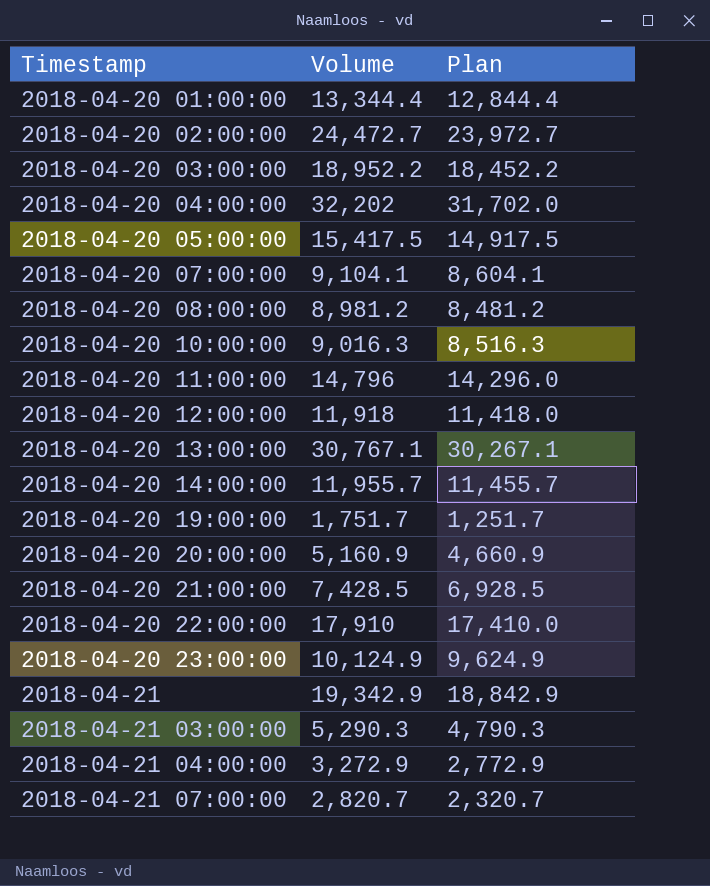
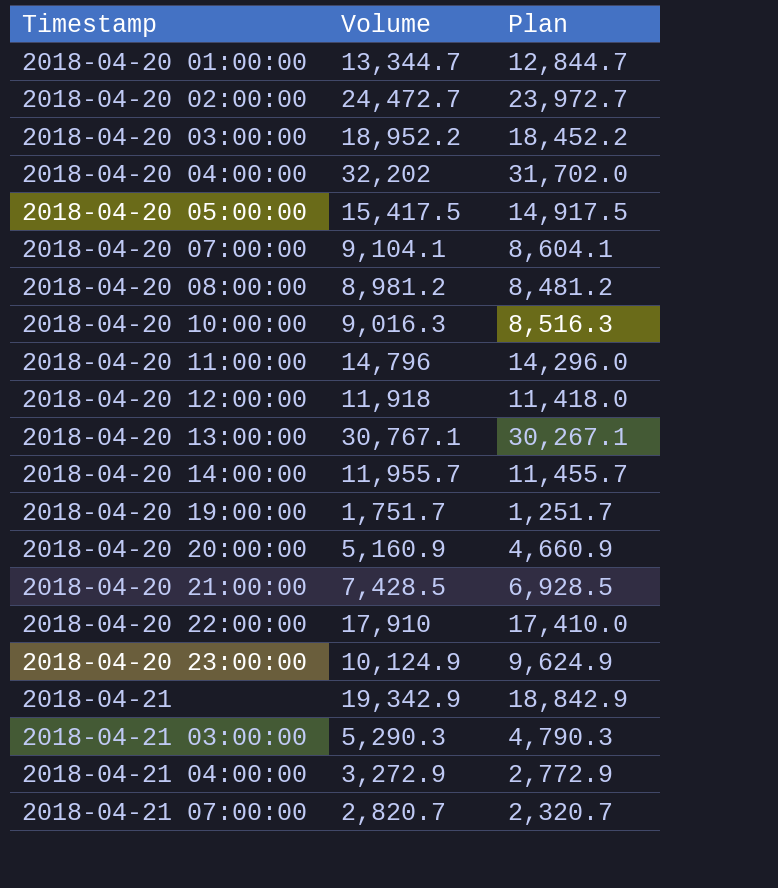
2018-04-20 01:00:00 | Volume: 13,344.4 -> 13,344.7
2018-04-20 01:00:00 | Plan: 12,844.4 -> 12,844.7

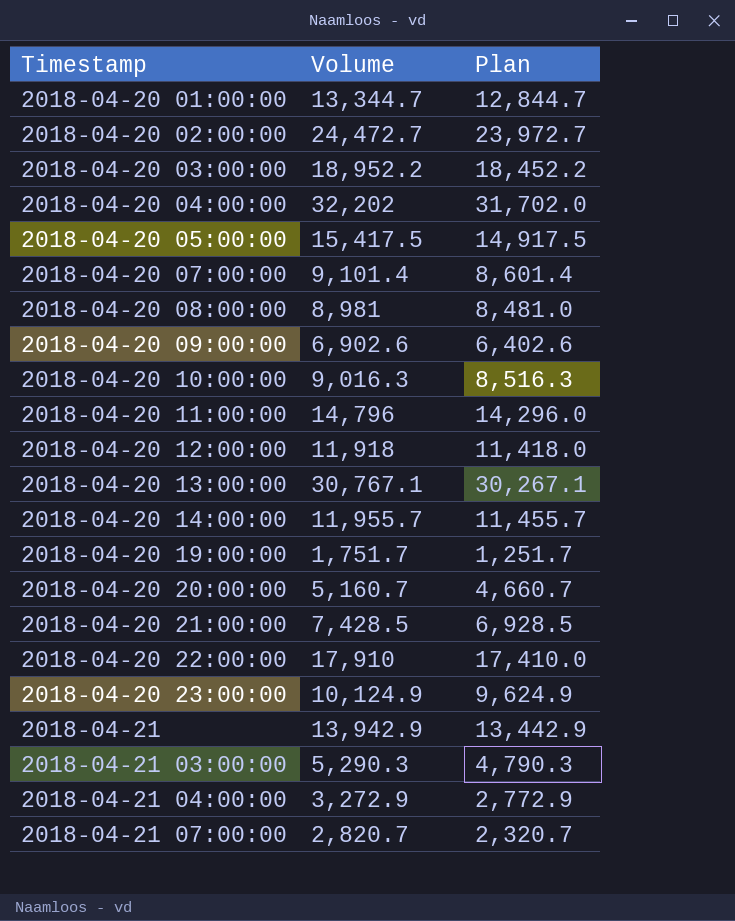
2018-04-20 07:00:00 | Volume: 9,104.1 -> 9,101.4
2018-04-20 07:00:00 | Plan: 8,604.1 -> 8,601.4
2018-04-20 08:00:00 | Volume: 8,981.2 -> 8,981
2018-04-20 08:00:00 | Plan: 8,481.2 -> 8,481.0
row 2018-04-20 09:00:00: none -> 6,902.6 | 6,402.6
2018-04-20 20:00:00 | Volume: 5,160.9 -> 5,160.7
2018-04-20 20:00:00 | Plan: 4,660.9 -> 4,660.7
2018-04-21 | Volume: 19,342.9 -> 13,942.9
2018-04-21 | Plan: 18,842.9 -> 13,442.9

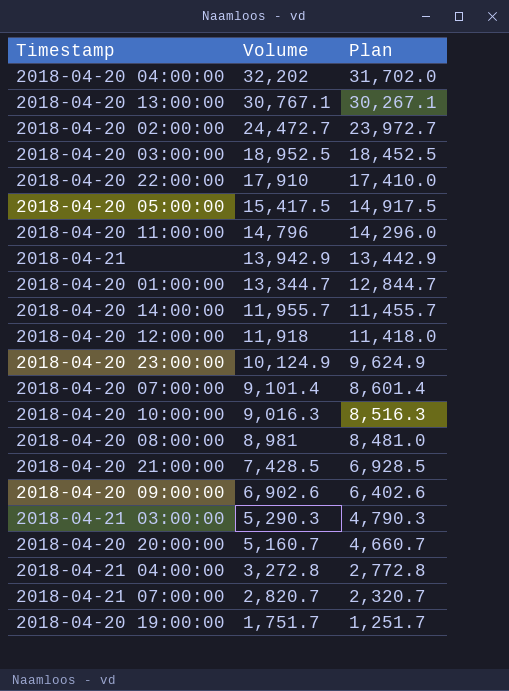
row order: Timestamp ascending -> Volume descending
2018-04-20 03:00:00 | Volume: 18,952.2 -> 18,952.5
2018-04-20 03:00:00 | Plan: 18,452.2 -> 18,452.5
2018-04-21 04:00:00 | Volume: 3,272.9 -> 3,272.8
2018-04-21 04:00:00 | Plan: 2,772.9 -> 2,772.8

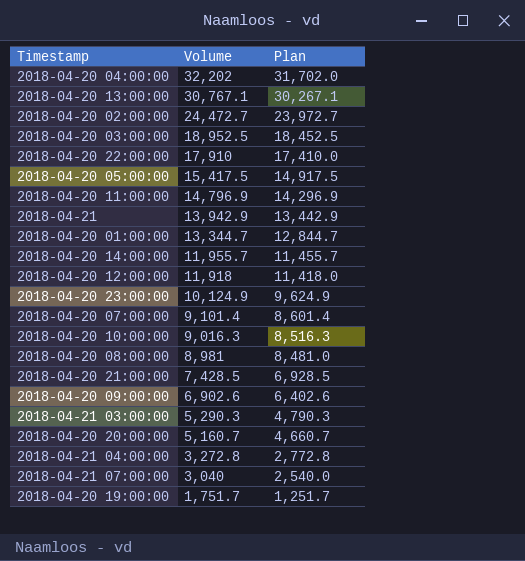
2018-04-20 11:00:00 | Volume: 14,796 -> 14,796.9
2018-04-20 11:00:00 | Plan: 14,296.0 -> 14,296.9
2018-04-21 07:00:00 | Volume: 2,820.7 -> 3,040
2018-04-21 07:00:00 | Plan: 2,320.7 -> 2,540.0

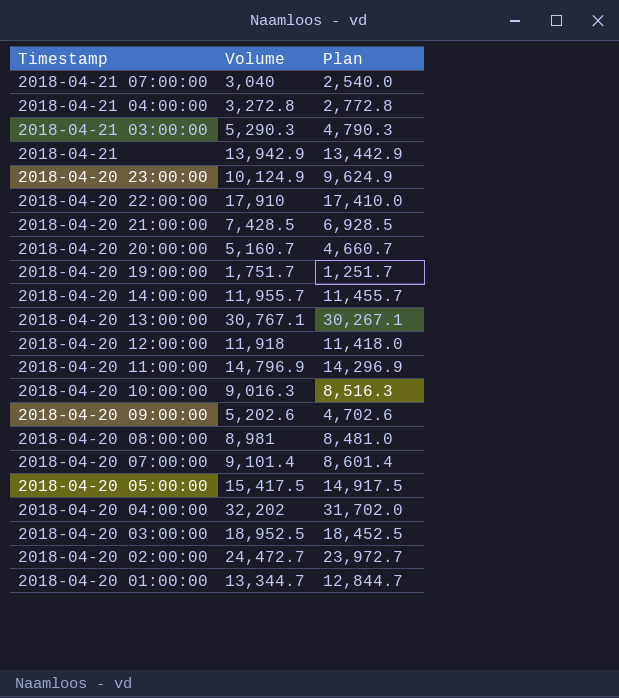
row order: Volume descending -> Timestamp descending
2018-04-20 09:00:00 | Volume: 6,902.6 -> 5,202.6
2018-04-20 09:00:00 | Plan: 6,402.6 -> 4,702.6

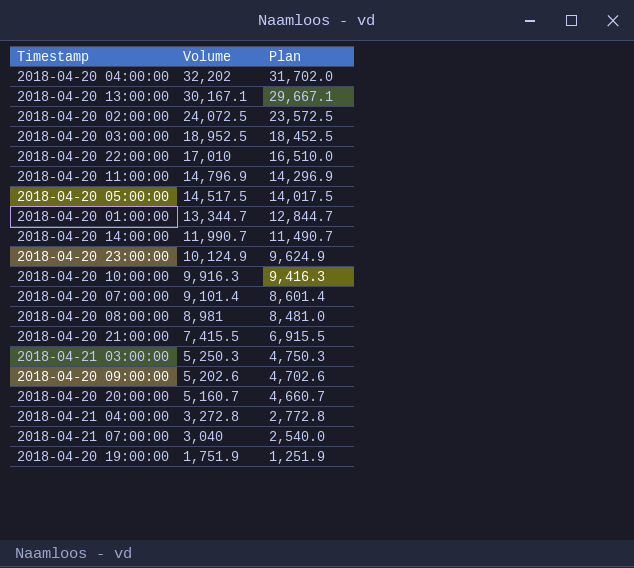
row order: Timestamp descending -> Volume descending
row 2018-04-21: 13,942.9 | 13,442.9 -> none
row 2018-04-20 12:00:00: 11,918 | 11,418.0 -> none
2018-04-20 13:00:00 | Volume: 30,767.1 -> 30,167.1
2018-04-20 13:00:00 | Plan: 30,267.1 -> 29,667.1
2018-04-20 02:00:00 | Volume: 24,472.7 -> 24,072.5
2018-04-20 02:00:00 | Plan: 23,972.7 -> 23,572.5
2018-04-20 22:00:00 | Volume: 17,910 -> 17,010
2018-04-20 22:00:00 | Plan: 17,410.0 -> 16,510.0
2018-04-20 05:00:00 | Volume: 15,417.5 -> 14,517.5
2018-04-20 05:00:00 | Plan: 14,917.5 -> 14,017.5
2018-04-20 14:00:00 | Volume: 11,955.7 -> 11,990.7
2018-04-20 14:00:00 | Plan: 11,455.7 -> 11,490.7
2018-04-20 10:00:00 | Volume: 9,016.3 -> 9,916.3
2018-04-20 10:00:00 | Plan: 8,516.3 -> 9,416.3
2018-04-20 21:00:00 | Volume: 7,428.5 -> 7,415.5
2018-04-20 21:00:00 | Plan: 6,928.5 -> 6,915.5
2018-04-21 03:00:00 | Volume: 5,290.3 -> 5,250.3
2018-04-21 03:00:00 | Plan: 4,790.3 -> 4,750.3
2018-04-20 19:00:00 | Volume: 1,751.7 -> 1,751.9
2018-04-20 19:00:00 | Plan: 1,251.7 -> 1,251.9

